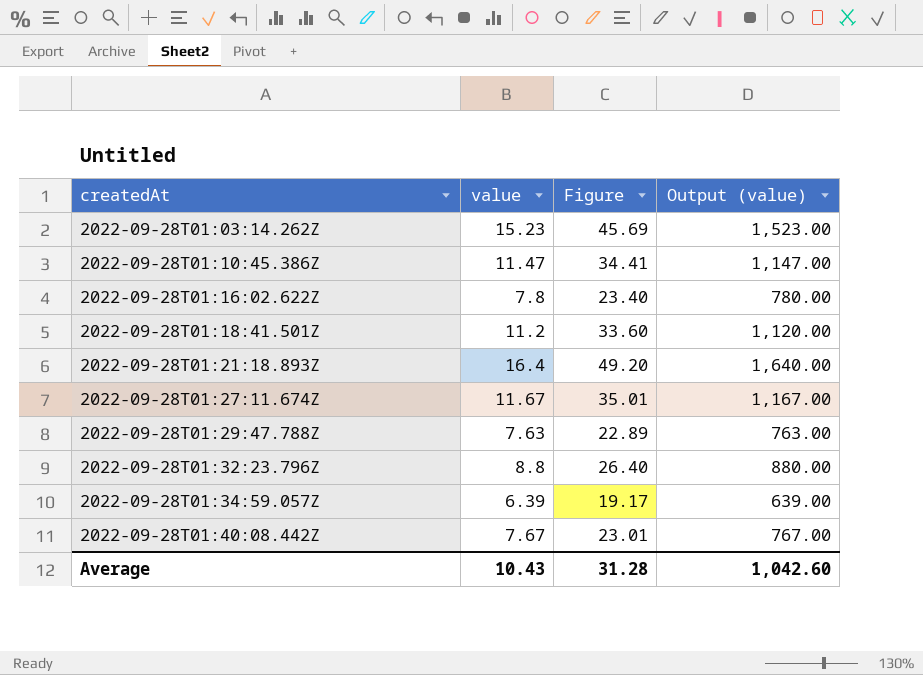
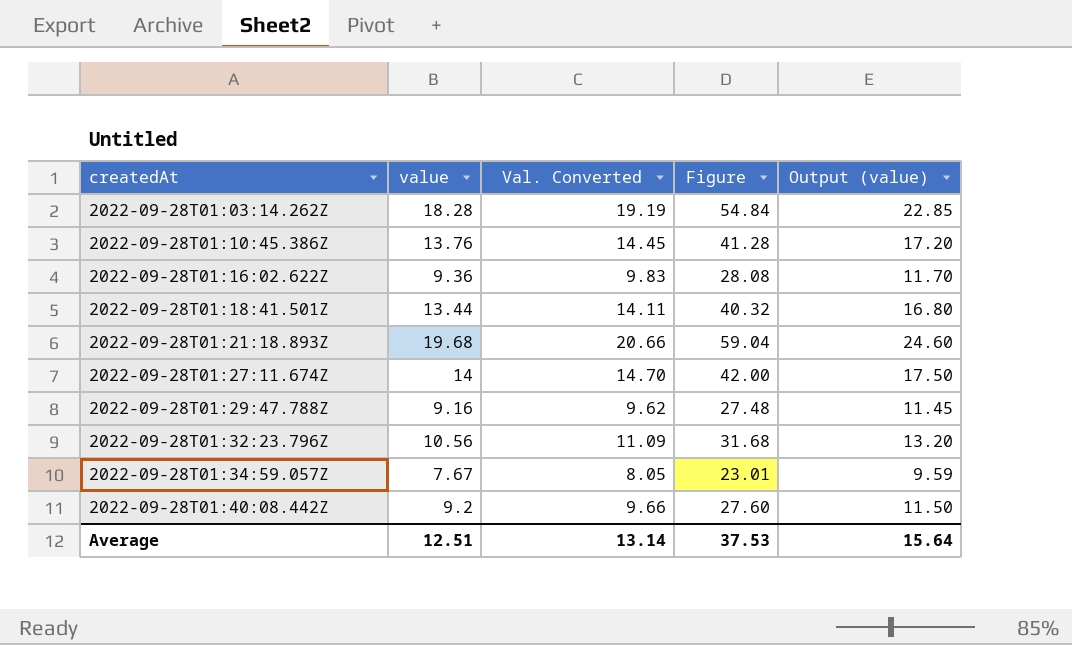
column Val. Converted | formula: none -> [value] * 1.05
column Output (value) | formula: [value] * 100 -> [value] * 1.25
2022-09-28T01:03:14.262Z | value: 15.23 -> 18.28
2022-09-28T01:03:14.262Z | Figure: 45.69 -> 54.84
2022-09-28T01:10:45.386Z | value: 11.47 -> 13.76
2022-09-28T01:10:45.386Z | Figure: 34.41 -> 41.28
2022-09-28T01:16:02.622Z | value: 7.8 -> 9.36
2022-09-28T01:16:02.622Z | Figure: 23.40 -> 28.08
2022-09-28T01:18:41.501Z | value: 11.2 -> 13.44
2022-09-28T01:18:41.501Z | Figure: 33.60 -> 40.32
2022-09-28T01:21:18.893Z | value: 16.4 -> 19.68
2022-09-28T01:21:18.893Z | Figure: 49.20 -> 59.04
2022-09-28T01:27:11.674Z | value: 11.67 -> 14
2022-09-28T01:27:11.674Z | Figure: 35.01 -> 42.00
2022-09-28T01:29:47.788Z | value: 7.63 -> 9.16
2022-09-28T01:29:47.788Z | Figure: 22.89 -> 27.48
2022-09-28T01:32:23.796Z | value: 8.8 -> 10.56
2022-09-28T01:32:23.796Z | Figure: 26.40 -> 31.68
2022-09-28T01:34:59.057Z | value: 6.39 -> 7.67
2022-09-28T01:34:59.057Z | Figure: 19.17 -> 23.01
2022-09-28T01:40:08.442Z | value: 7.67 -> 9.2
2022-09-28T01:40:08.442Z | Figure: 23.01 -> 27.60
Average | value: 10.43 -> 12.51
Average | Figure: 31.28 -> 37.53
Average | Output (value): 1,042.60 -> 15.64

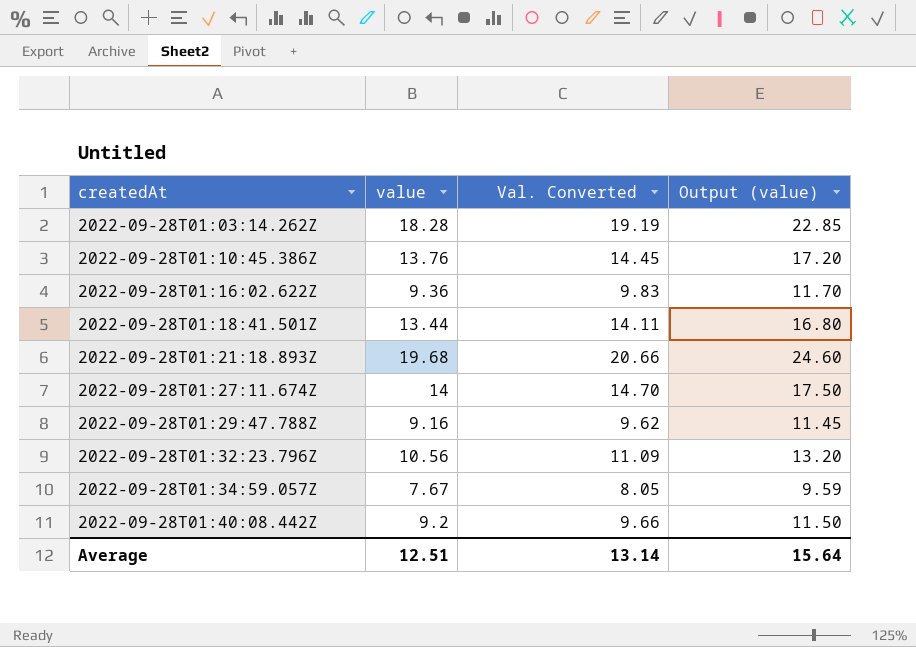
column Figure | formula: [value] * 3 -> none

